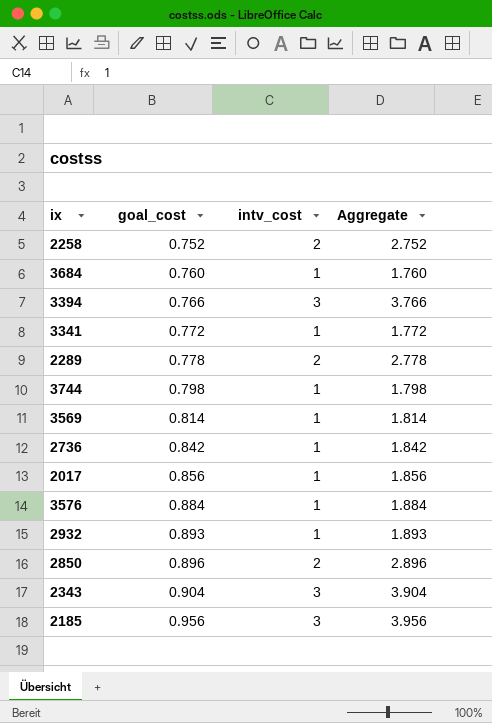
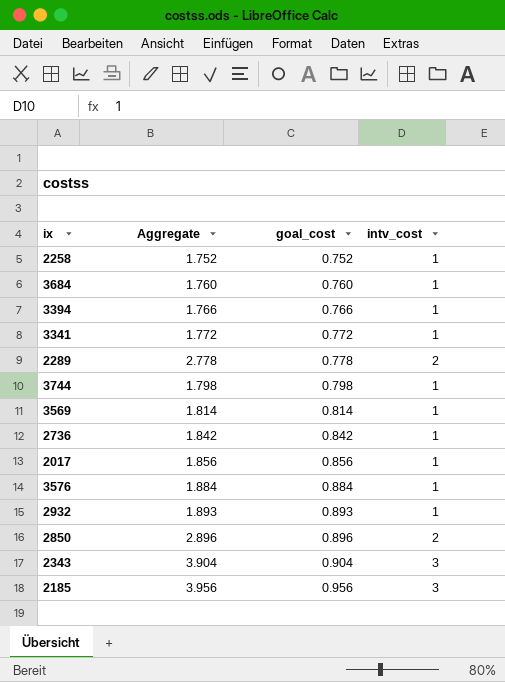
column Aggregate | position: 4 -> 2
2258 | Aggregate: 2.752 -> 1.752
2258 | intv_cost: 2 -> 1
3394 | Aggregate: 3.766 -> 1.766
3394 | intv_cost: 3 -> 1

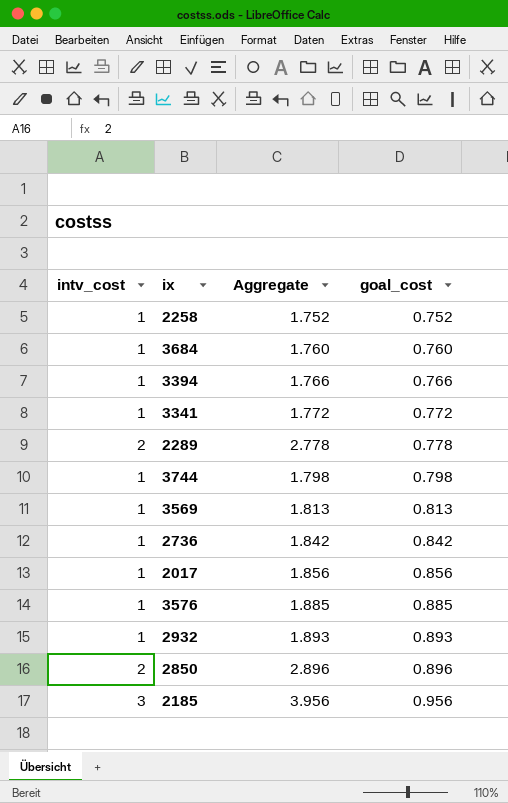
column intv_cost | position: 4 -> 1
row 2343: 3.904 | 0.904 | 3 -> none
3569 | Aggregate: 1.814 -> 1.813
3569 | goal_cost: 0.814 -> 0.813
3576 | Aggregate: 1.884 -> 1.885
3576 | goal_cost: 0.884 -> 0.885

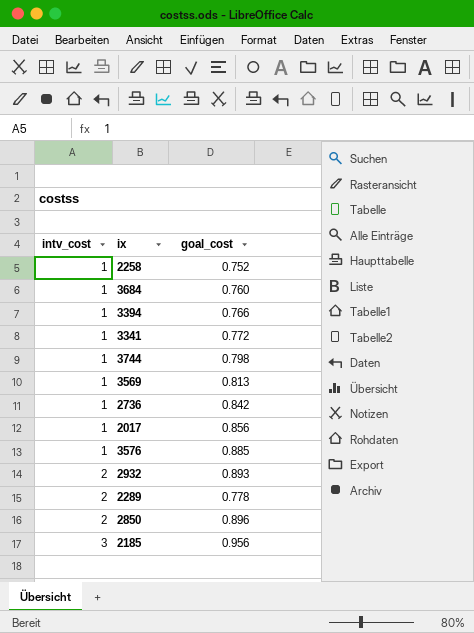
row order: goal_cost ascending -> intv_cost ascending
column Aggregate | formula: [intv_cost] + [goal_cost] -> none
2932 | intv_cost: 1 -> 2

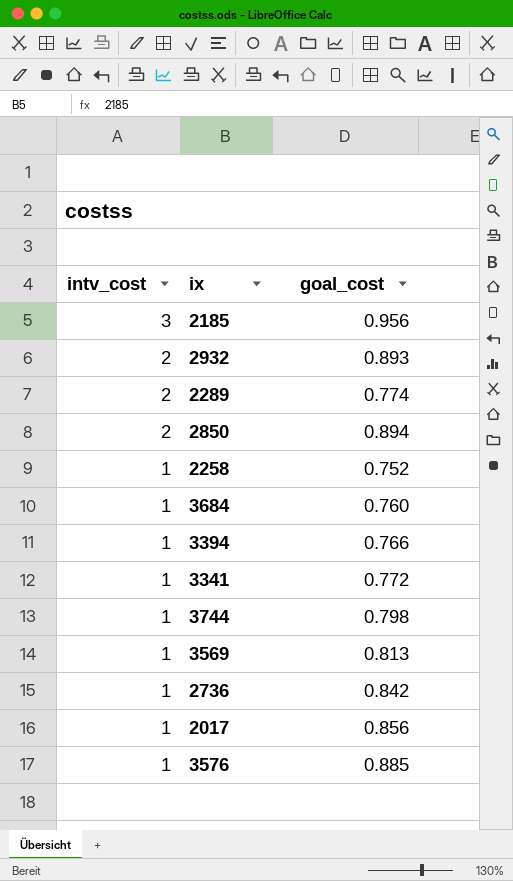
row order: intv_cost ascending -> intv_cost descending
2289 | goal_cost: 0.778 -> 0.774
2850 | goal_cost: 0.896 -> 0.894

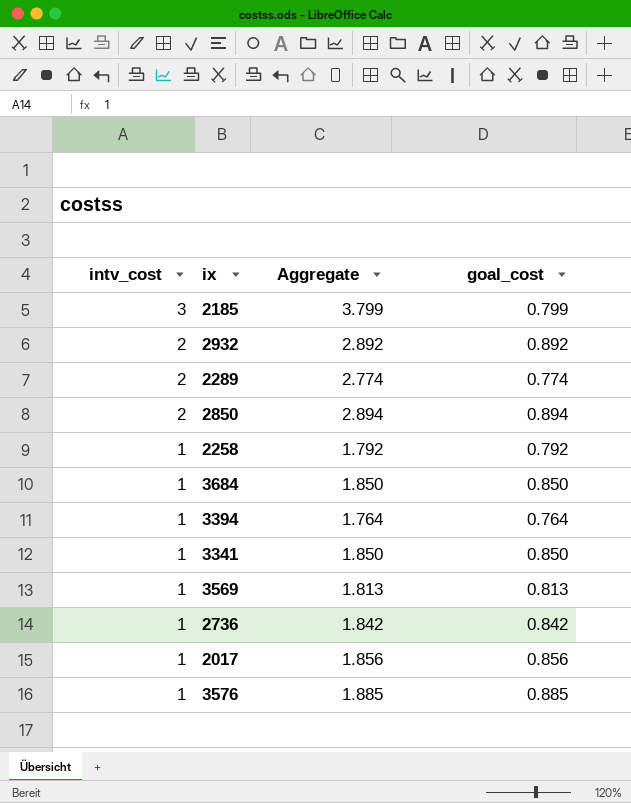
column Aggregate | formula: none -> [intv_cost] + [goal_cost]
row 3744: 1 | 0.798 -> none
2185 | goal_cost: 0.956 -> 0.799
2932 | goal_cost: 0.893 -> 0.892
2258 | goal_cost: 0.752 -> 0.792
3684 | goal_cost: 0.760 -> 0.850
3394 | goal_cost: 0.766 -> 0.764
3341 | goal_cost: 0.772 -> 0.850

